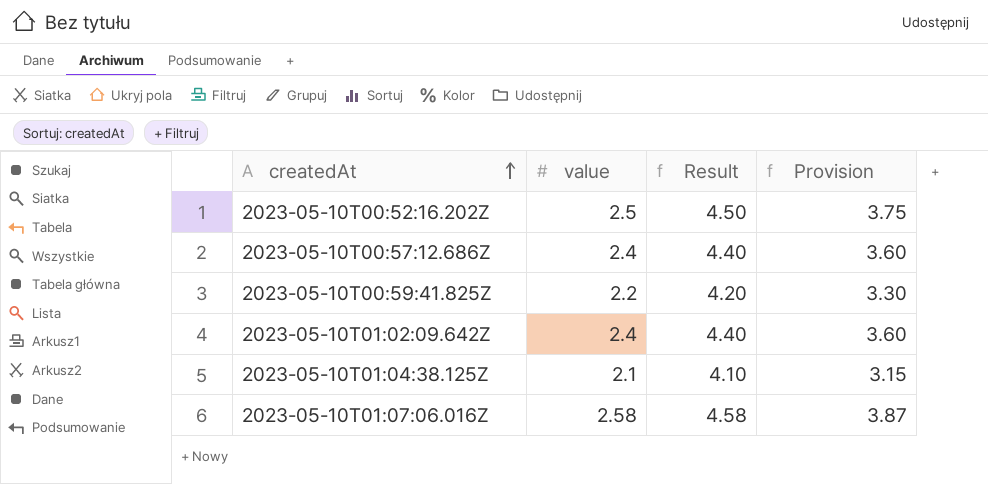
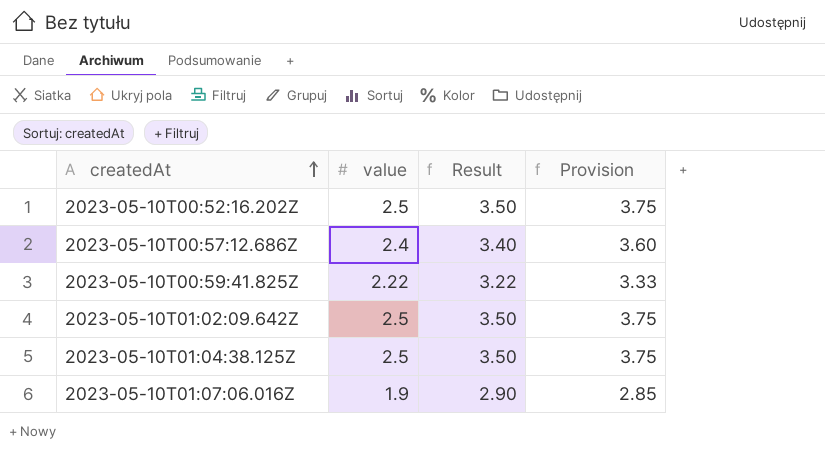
column Result | formula: [value] + 2 -> [value] + 1
2023-05-10T00:59:41.825Z | value: 2.2 -> 2.22
2023-05-10T00:59:41.825Z | Provision: 3.30 -> 3.33
2023-05-10T01:02:09.642Z | value: 2.4 -> 2.5
2023-05-10T01:02:09.642Z | Provision: 3.60 -> 3.75
2023-05-10T01:04:38.125Z | value: 2.1 -> 2.5
2023-05-10T01:04:38.125Z | Provision: 3.15 -> 3.75
2023-05-10T01:07:06.016Z | value: 2.58 -> 1.9
2023-05-10T01:07:06.016Z | Provision: 3.87 -> 2.85

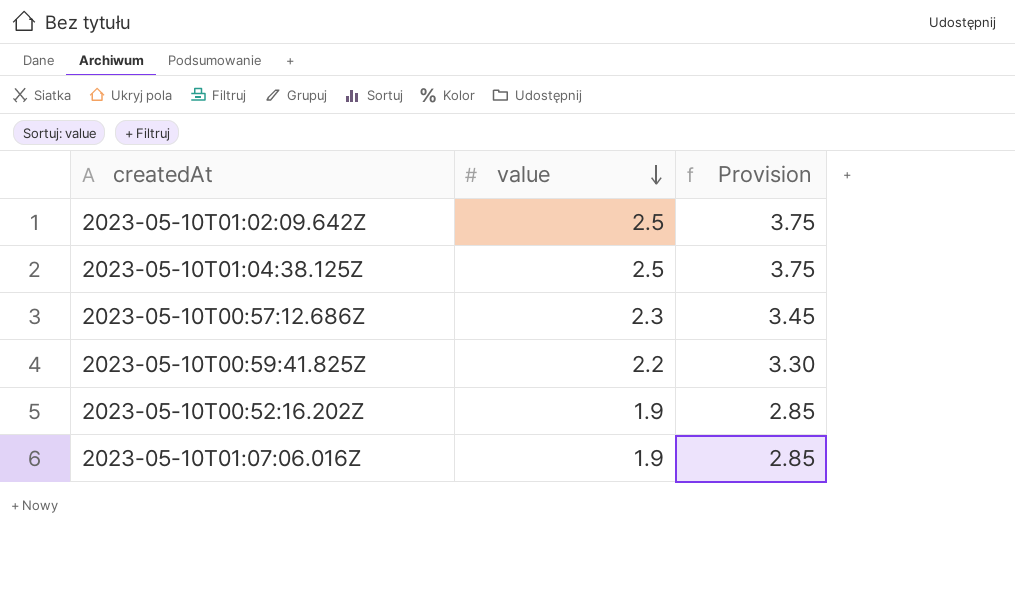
row order: createdAt ascending -> value descending
column Result | formula: [value] + 1 -> none
2023-05-10T00:57:12.686Z | value: 2.4 -> 2.3
2023-05-10T00:57:12.686Z | Provision: 3.60 -> 3.45
2023-05-10T00:59:41.825Z | value: 2.22 -> 2.2
2023-05-10T00:59:41.825Z | Provision: 3.33 -> 3.30
2023-05-10T00:52:16.202Z | value: 2.5 -> 1.9
2023-05-10T00:52:16.202Z | Provision: 3.75 -> 2.85

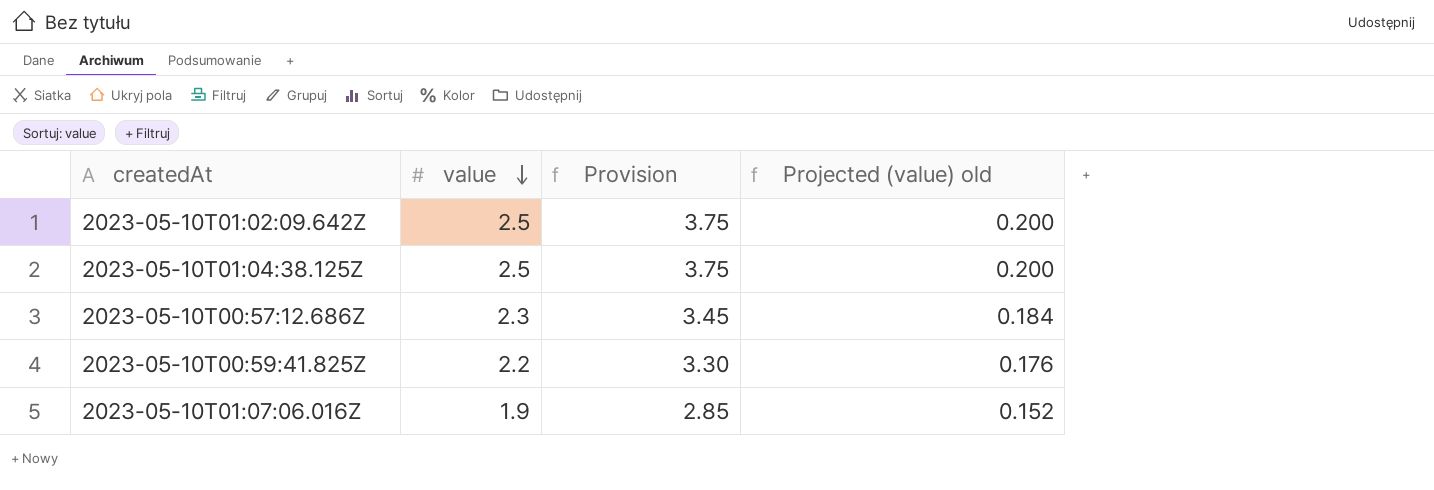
column Projected (value) old | formula: none -> [value] * 0.08
row 2023-05-10T00:52:16.202Z: 1.9 | 2.85 -> none

